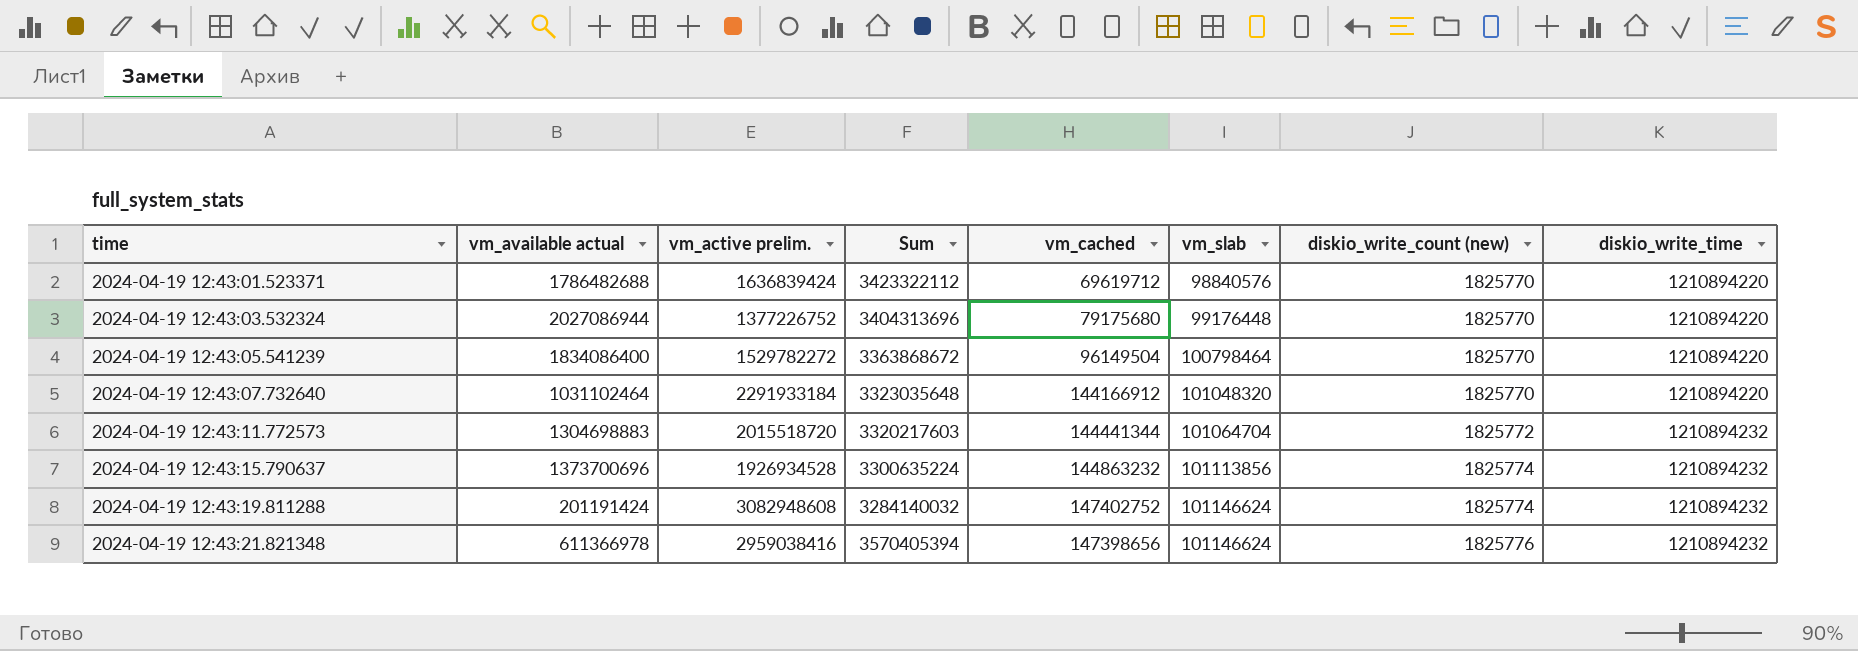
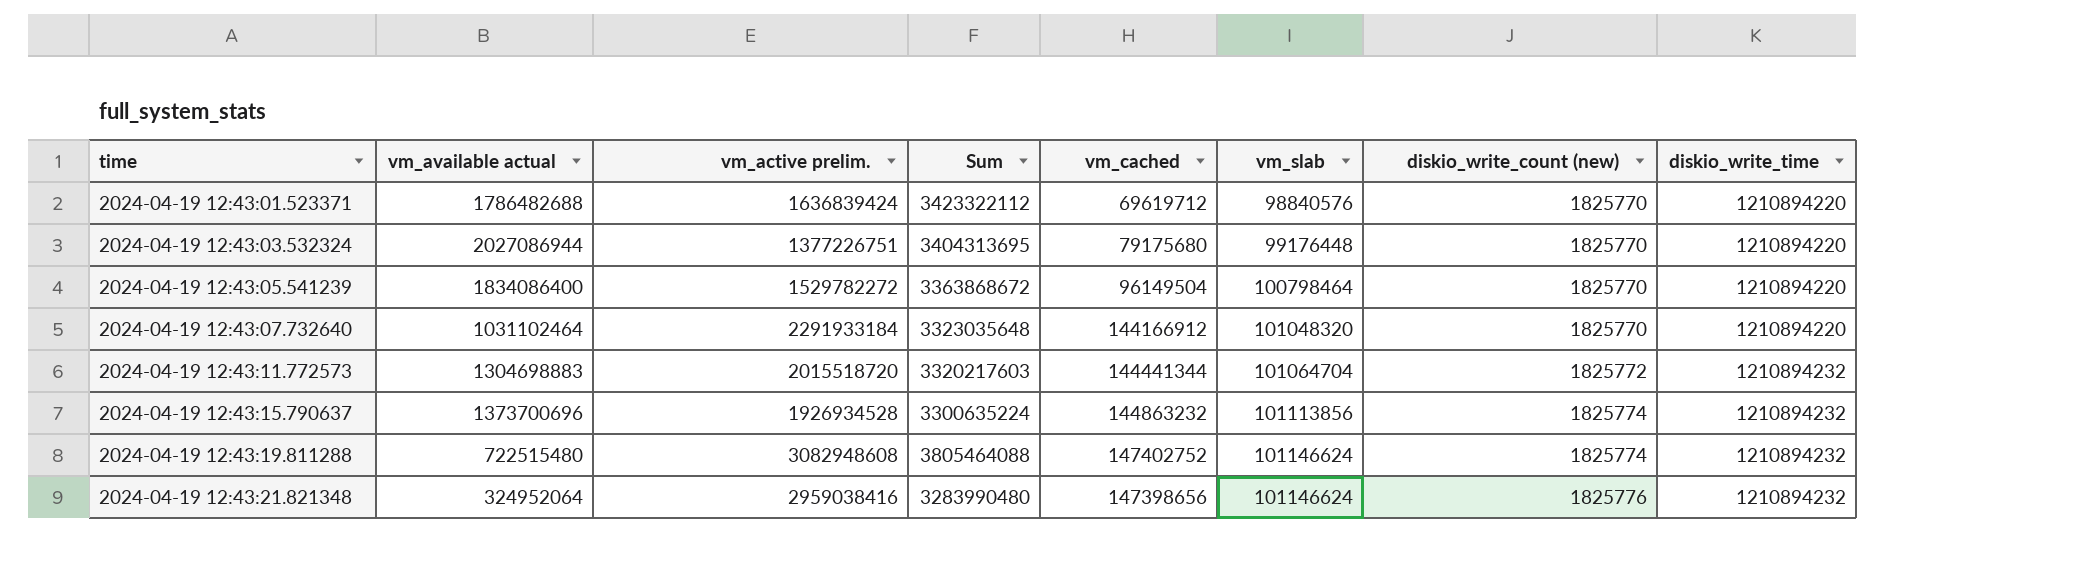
2024-04-19 12:43:03.532324 | vm_active prelim.: 1377226752 -> 1377226751
2024-04-19 12:43:03.532324 | Sum: 3404313696 -> 3404313695
2024-04-19 12:43:19.811288 | vm_available actual: 201191424 -> 722515480
2024-04-19 12:43:19.811288 | Sum: 3284140032 -> 3805464088
2024-04-19 12:43:21.821348 | vm_available actual: 611366978 -> 324952064
2024-04-19 12:43:21.821348 | Sum: 3570405394 -> 3283990480

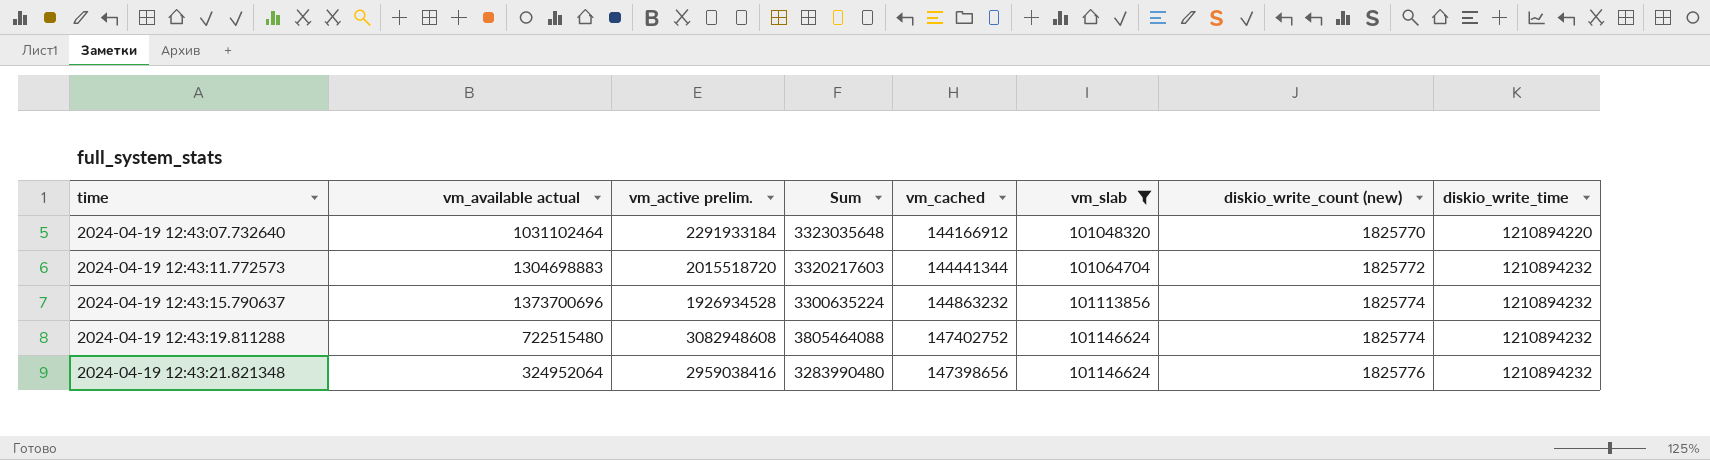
filter: none -> vm_slab >= 101048320

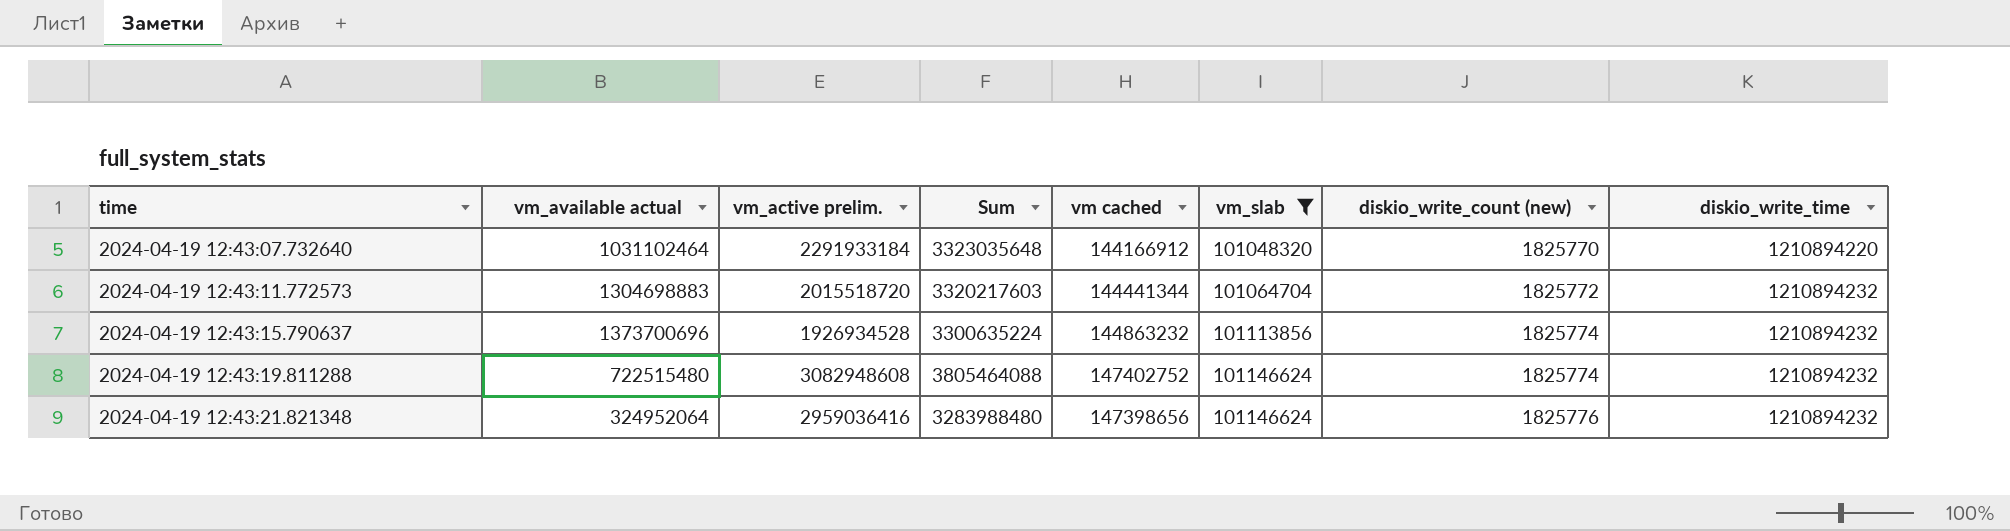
column name: vm_cached -> vm cached
2024-04-19 12:43:21.821348 | vm_active prelim.: 2959038416 -> 2959036416
2024-04-19 12:43:21.821348 | Sum: 3283990480 -> 3283988480

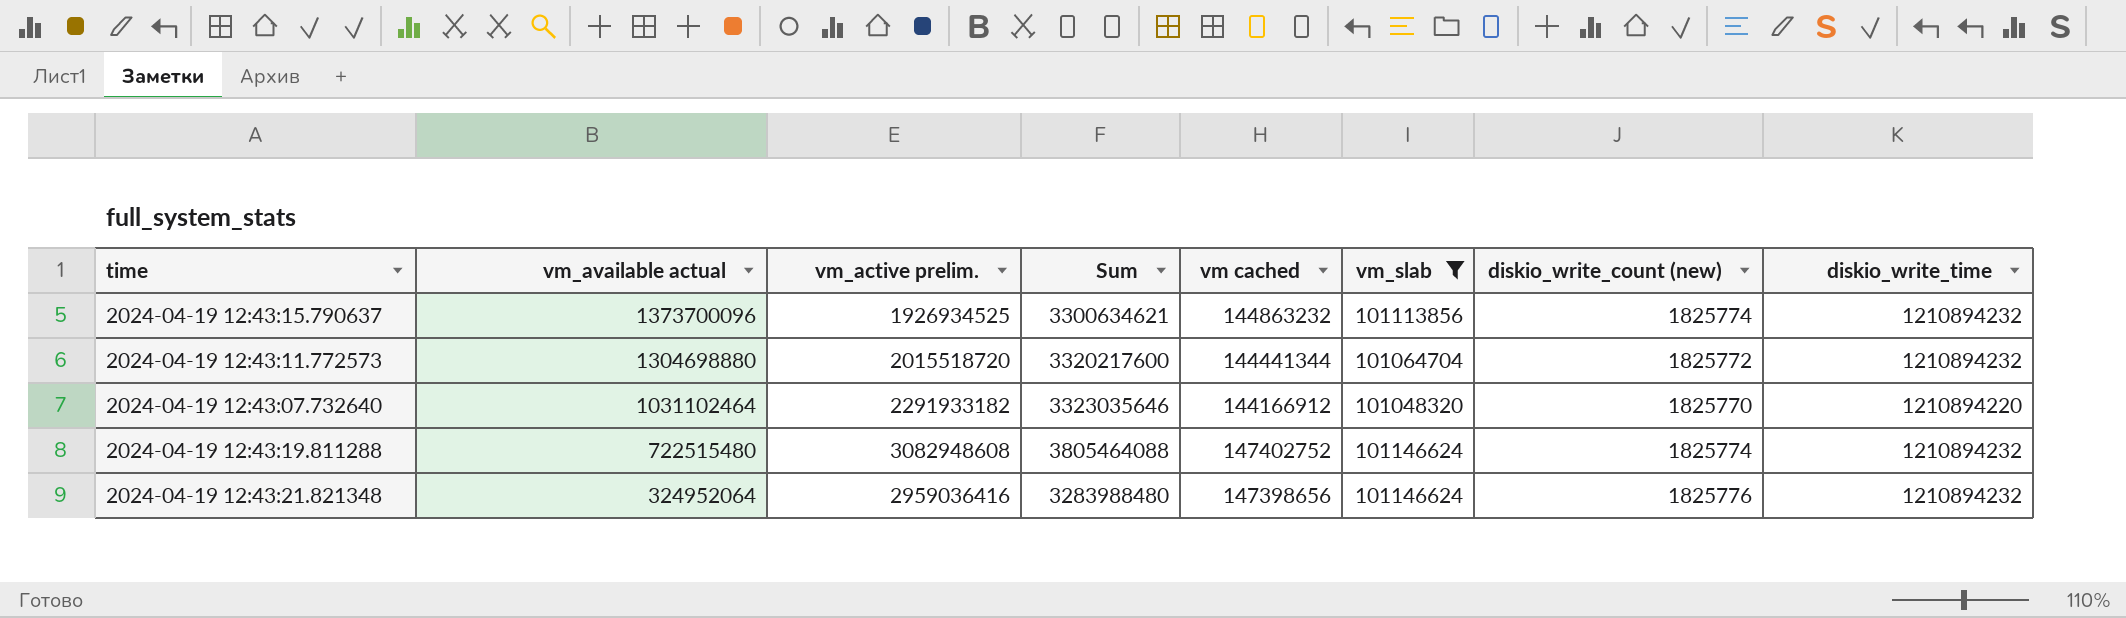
row order: time ascending -> vm_available actual descending
2024-04-19 12:43:15.790637 | vm_available actual: 1373700696 -> 1373700096
2024-04-19 12:43:15.790637 | vm_active prelim.: 1926934528 -> 1926934525
2024-04-19 12:43:15.790637 | Sum: 3300635224 -> 3300634621
2024-04-19 12:43:11.772573 | vm_available actual: 1304698883 -> 1304698880
2024-04-19 12:43:11.772573 | Sum: 3320217603 -> 3320217600
2024-04-19 12:43:07.732640 | vm_active prelim.: 2291933184 -> 2291933182
2024-04-19 12:43:07.732640 | Sum: 3323035648 -> 3323035646

